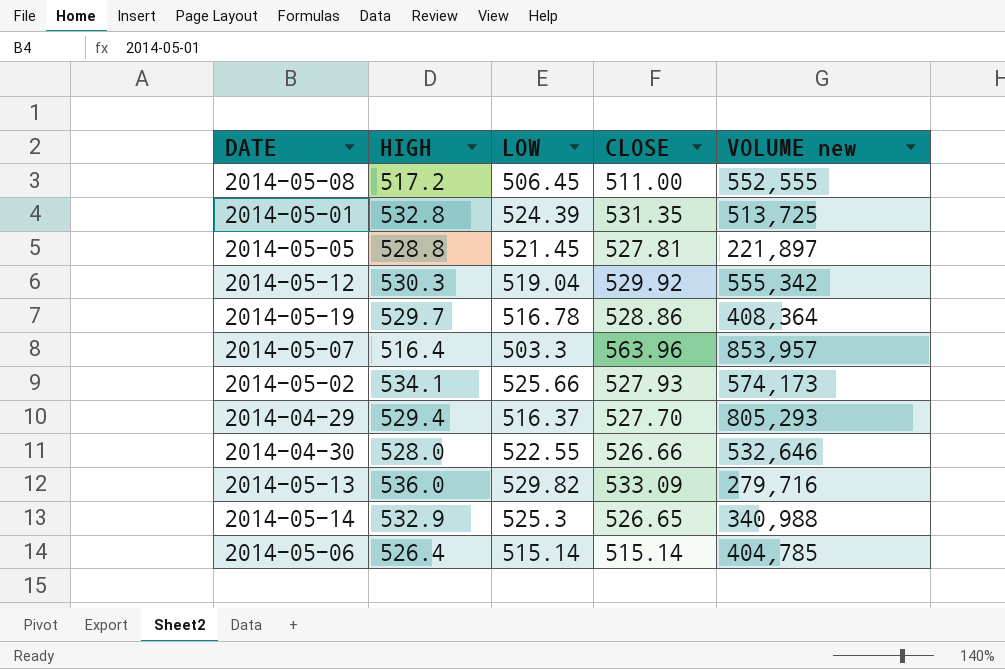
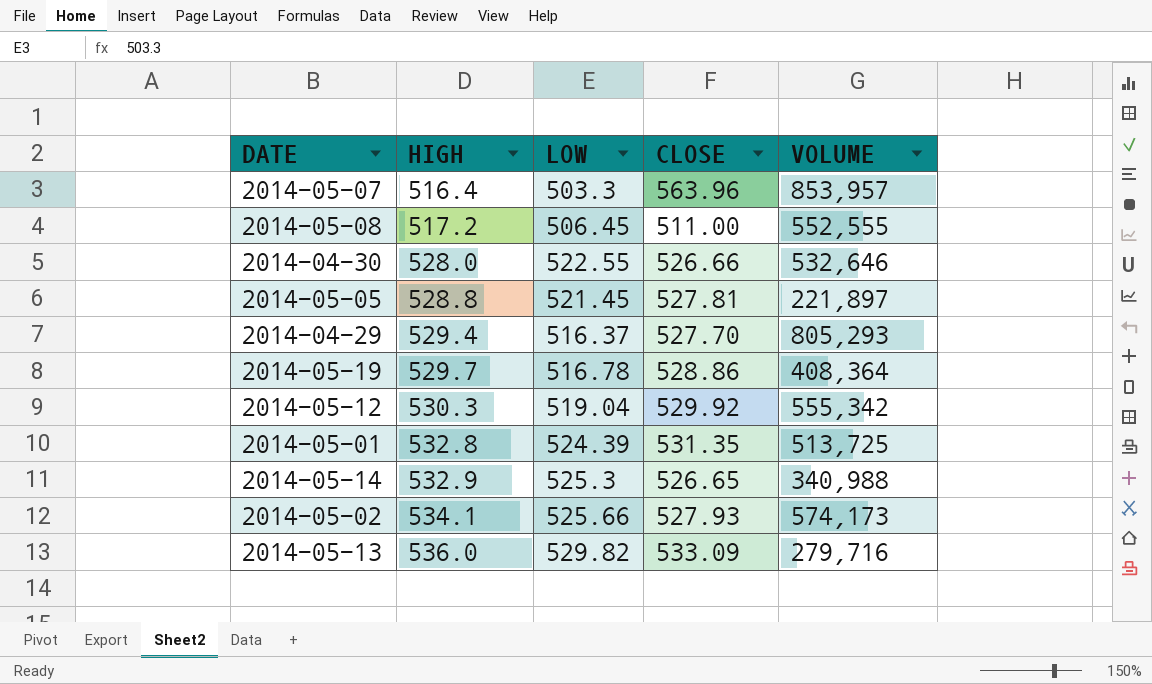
row order: none -> HIGH ascending
column name: VOLUME new -> VOLUME
row 2014-05-06: 526.4 | 515.14 | 515.14 | 404,785 -> none

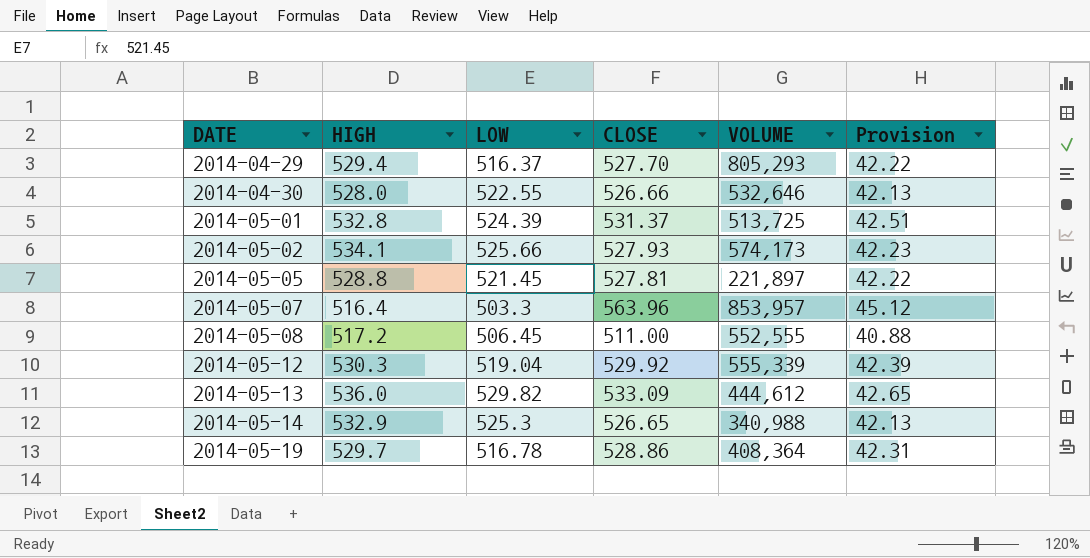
row order: HIGH ascending -> DATE ascending
column Provision | formula: none -> [CLOSE] * 0.08
2014-05-01 | CLOSE: 531.35 -> 531.37
2014-05-12 | VOLUME: 555,342 -> 555,339
2014-05-13 | VOLUME: 279,716 -> 444,612

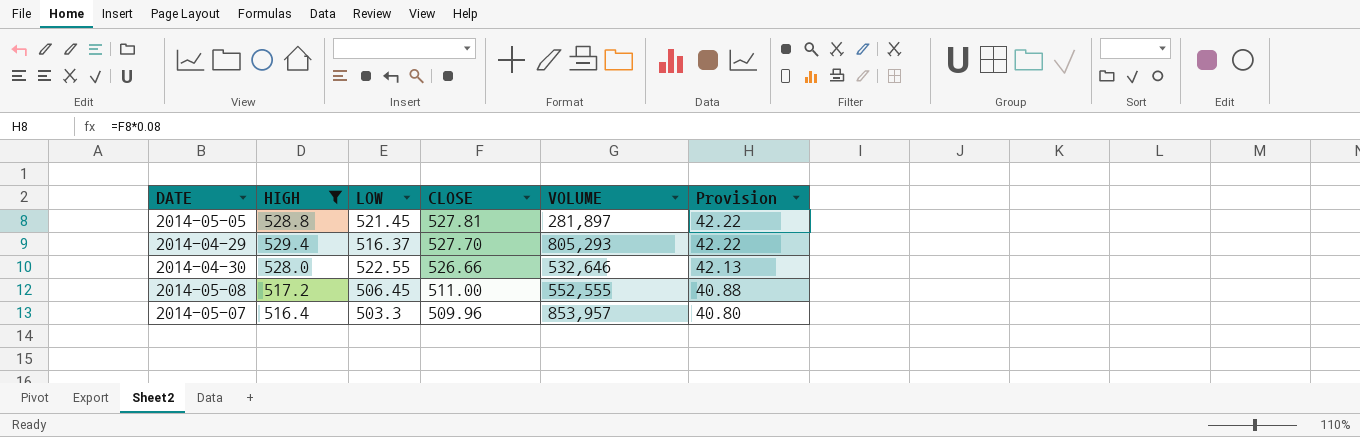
filter: none -> HIGH <= 529.4
row order: DATE ascending -> CLOSE descending
2014-05-05 | VOLUME: 221,897 -> 281,897
2014-05-07 | CLOSE: 563.96 -> 509.96
2014-05-07 | Provision: 45.12 -> 40.80

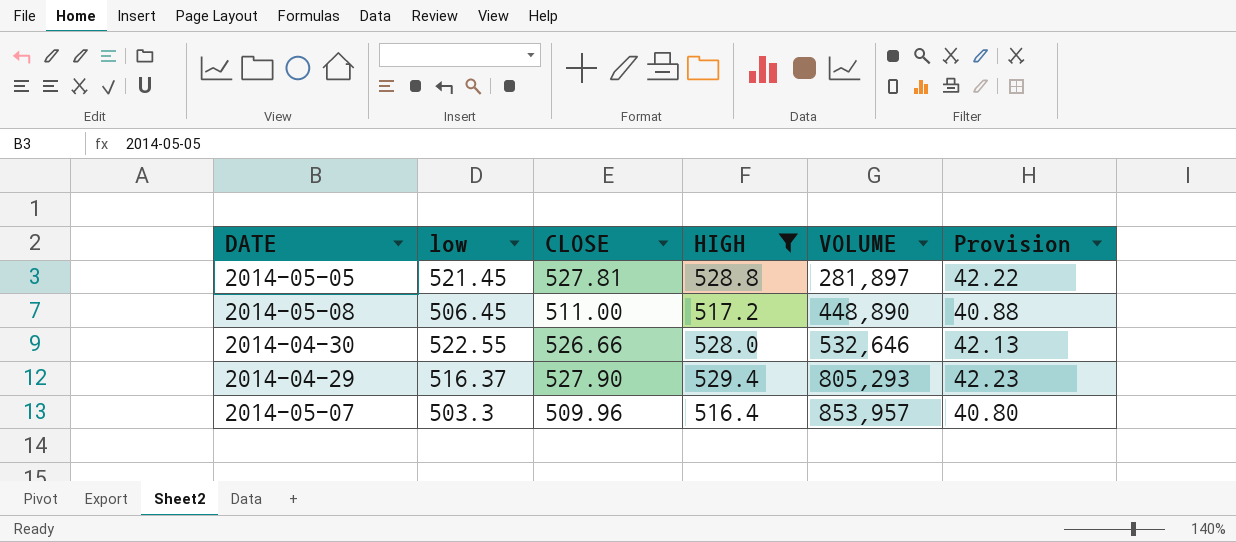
row order: CLOSE descending -> VOLUME ascending
column name: LOW -> low
column HIGH | position: 2 -> 4
2014-05-08 | VOLUME: 552,555 -> 448,890
2014-04-29 | CLOSE: 527.70 -> 527.90
2014-04-29 | Provision: 42.22 -> 42.23

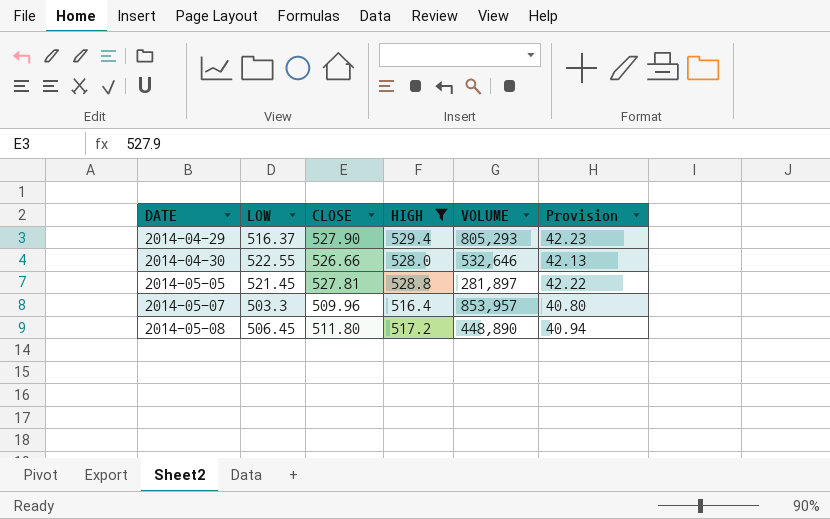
row order: VOLUME ascending -> DATE ascending
column name: low -> LOW
2014-05-08 | CLOSE: 511.00 -> 511.80
2014-05-08 | Provision: 40.88 -> 40.94

